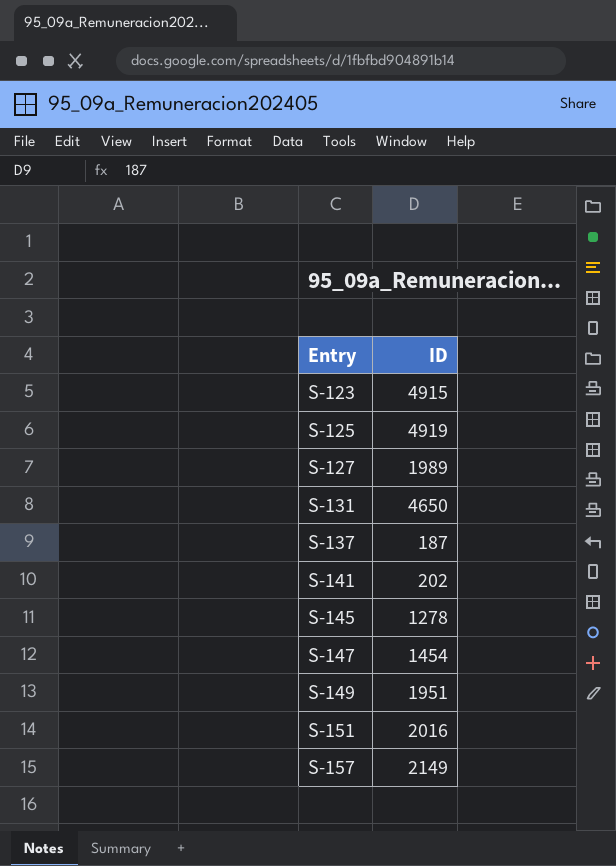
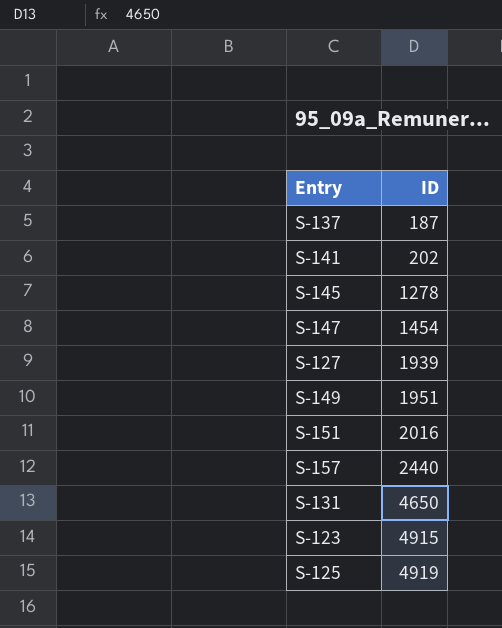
row order: Entry ascending -> ID ascending
S-127 | ID: 1989 -> 1939
S-157 | ID: 2149 -> 2440

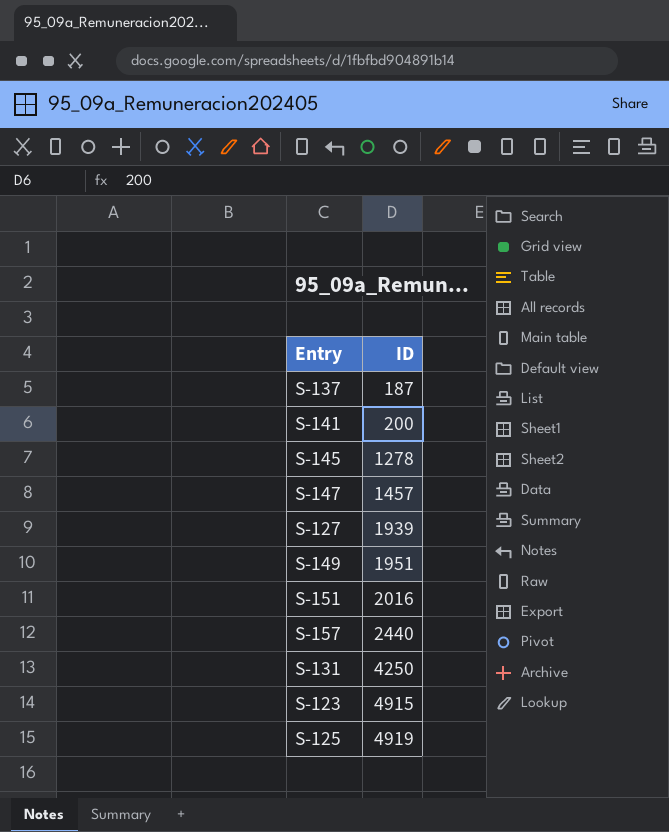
S-141 | ID: 202 -> 200
S-147 | ID: 1454 -> 1457
S-131 | ID: 4650 -> 4250

